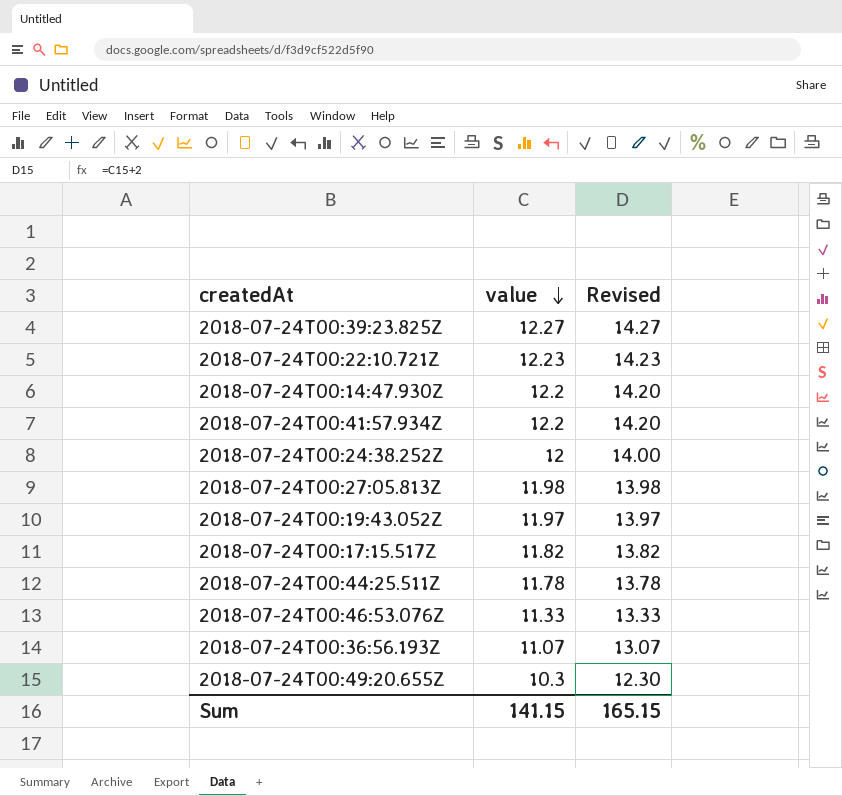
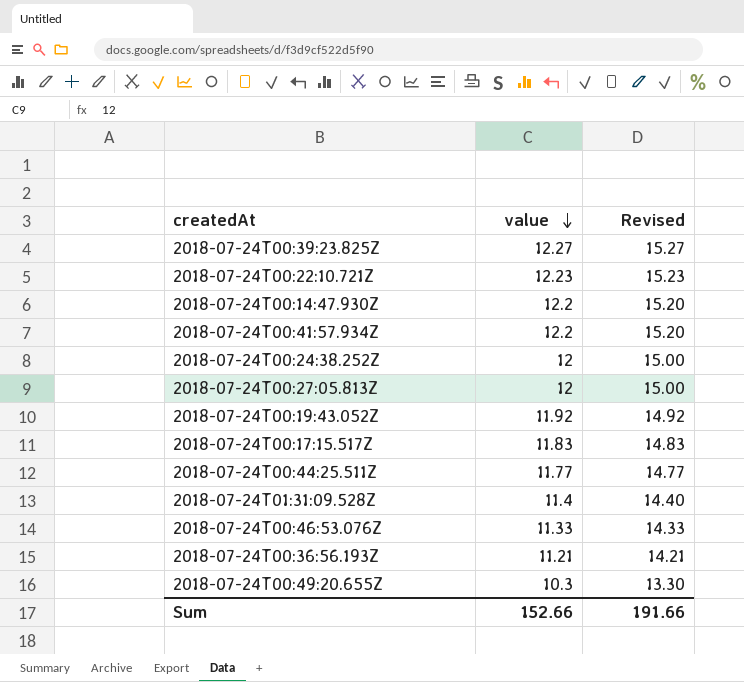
column Revised | formula: [value] + 2 -> [value] + 3
2018-07-24T00:27:05.813Z | value: 11.98 -> 12
2018-07-24T00:19:43.052Z | value: 11.97 -> 11.92
2018-07-24T00:17:15.517Z | value: 11.82 -> 11.83
2018-07-24T00:44:25.511Z | value: 11.78 -> 11.77
row 2018-07-24T01:31:09.528Z: none -> 11.4 | 14.40
2018-07-24T00:36:56.193Z | value: 11.07 -> 11.21
Sum | value: 141.15 -> 152.66
Sum | Revised: 165.15 -> 191.66

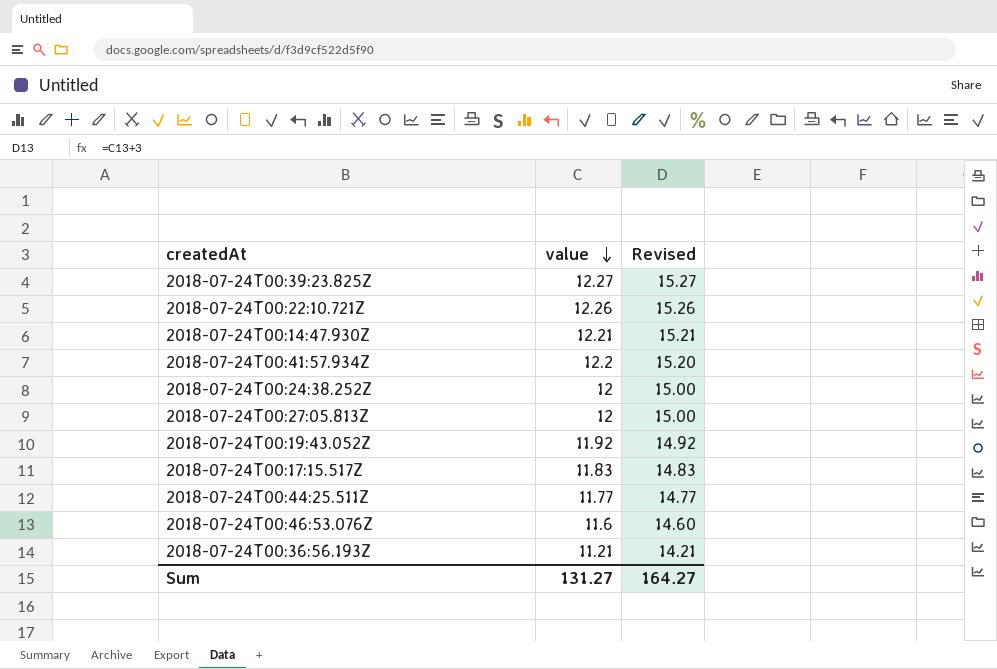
row 2018-07-24T01:31:09.528Z: 11.4 | 14.40 -> none
row 2018-07-24T00:49:20.655Z: 10.3 | 13.30 -> none
2018-07-24T00:22:10.721Z | value: 12.23 -> 12.26
2018-07-24T00:22:10.721Z | Revised: 15.23 -> 15.26
2018-07-24T00:14:47.930Z | value: 12.2 -> 12.21
2018-07-24T00:14:47.930Z | Revised: 15.20 -> 15.21
2018-07-24T00:46:53.076Z | value: 11.33 -> 11.6
2018-07-24T00:46:53.076Z | Revised: 14.33 -> 14.60
Sum | value: 152.66 -> 131.27
Sum | Revised: 191.66 -> 164.27

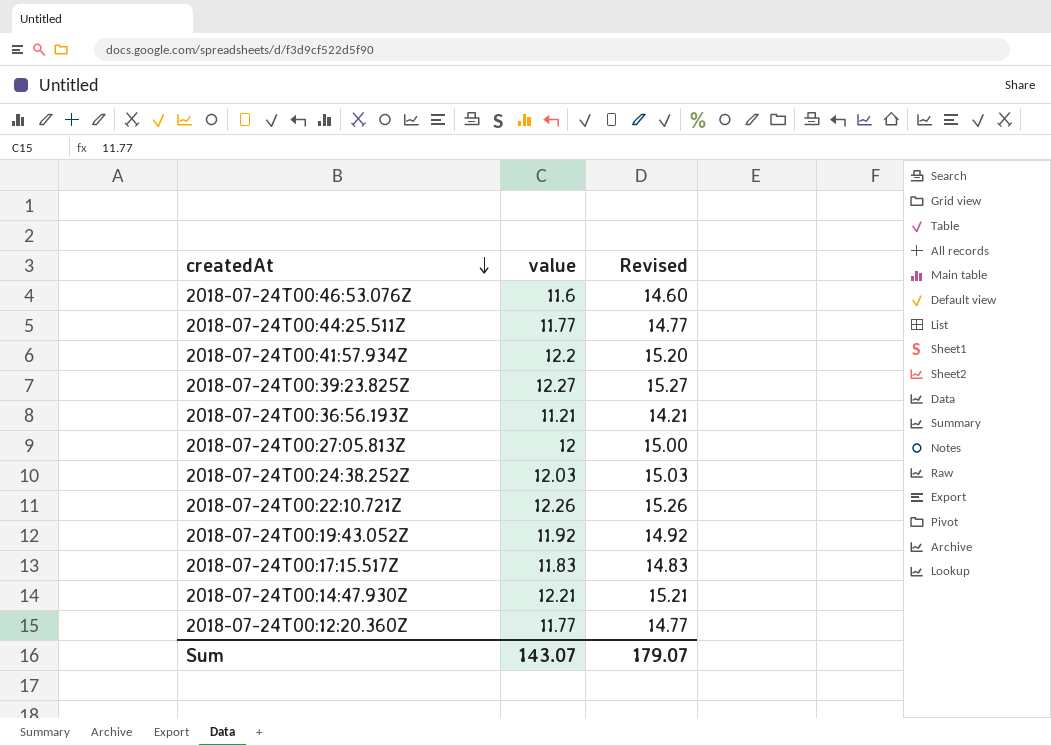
row order: value descending -> createdAt descending
2018-07-24T00:24:38.252Z | value: 12 -> 12.03
2018-07-24T00:24:38.252Z | Revised: 15.00 -> 15.03
row 2018-07-24T00:12:20.360Z: none -> 11.77 | 14.77
Sum | value: 131.27 -> 143.07
Sum | Revised: 164.27 -> 179.07

